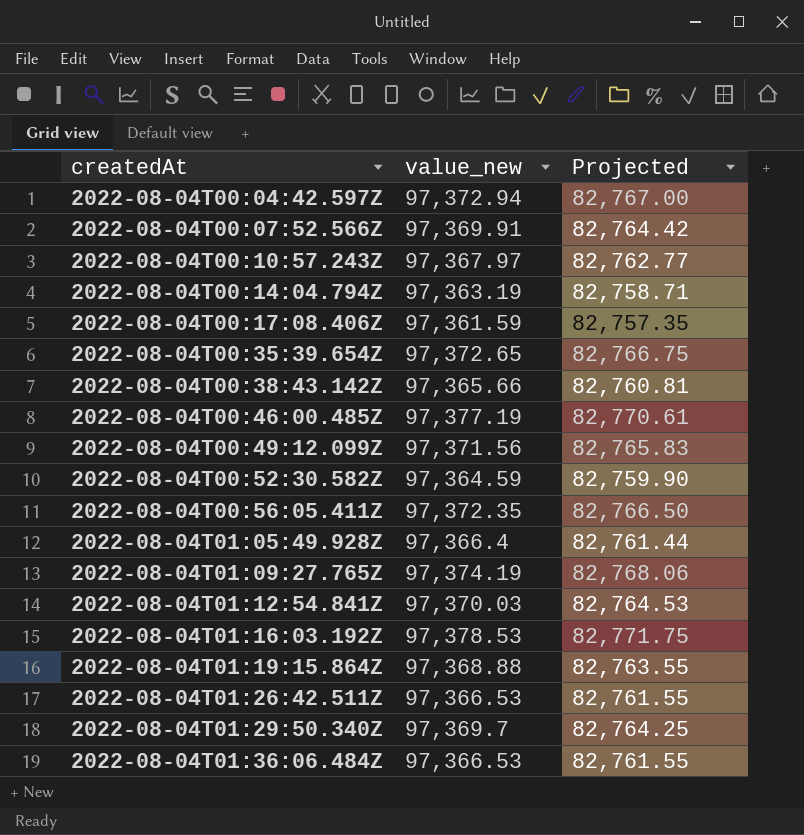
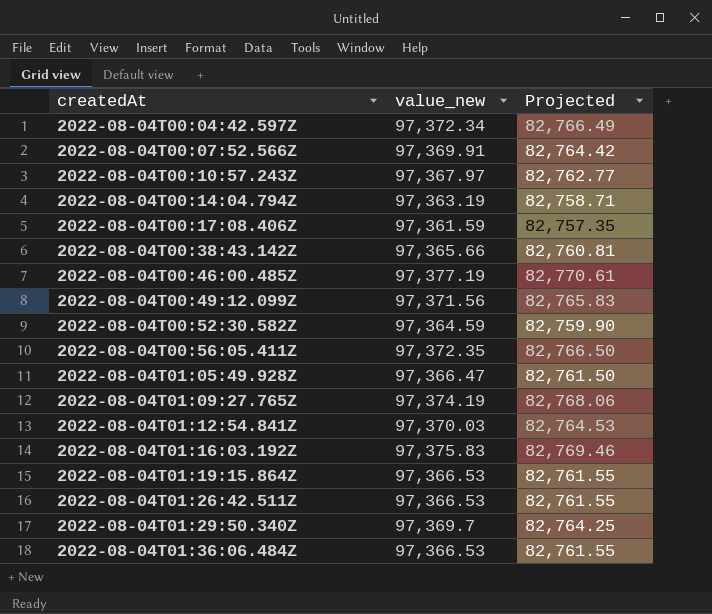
row 2022-08-04T00:35:39.654Z: 97,372.65 | 82,766.75 -> none
2022-08-04T00:04:42.597Z | value_new: 97,372.94 -> 97,372.34
2022-08-04T00:04:42.597Z | Projected: 82,767.00 -> 82,766.49
2022-08-04T01:05:49.928Z | value_new: 97,366.4 -> 97,366.47
2022-08-04T01:05:49.928Z | Projected: 82,761.44 -> 82,761.50
2022-08-04T01:16:03.192Z | value_new: 97,378.53 -> 97,375.83
2022-08-04T01:16:03.192Z | Projected: 82,771.75 -> 82,769.46
2022-08-04T01:19:15.864Z | value_new: 97,368.88 -> 97,366.53
2022-08-04T01:19:15.864Z | Projected: 82,763.55 -> 82,761.55

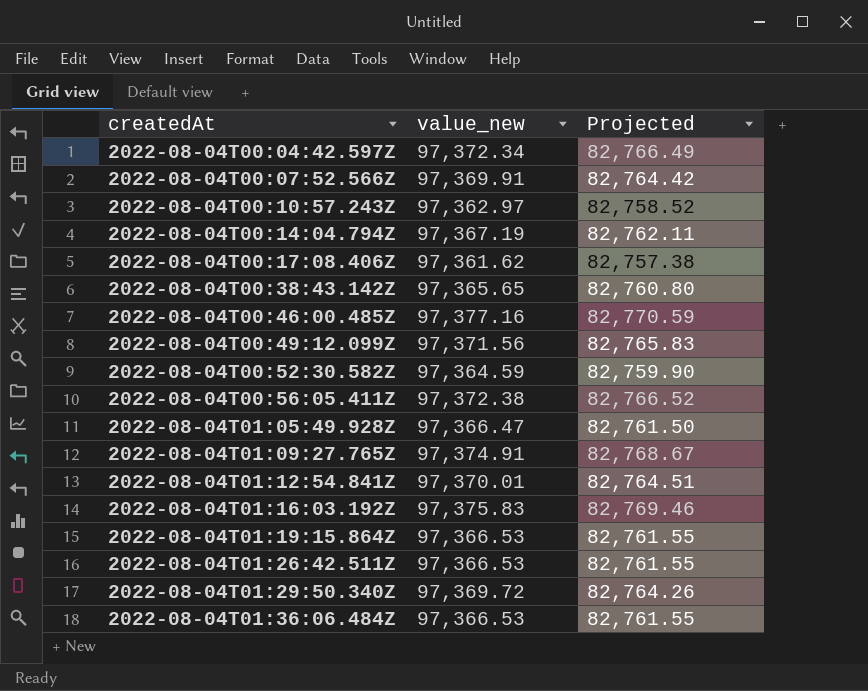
2022-08-04T00:10:57.243Z | value_new: 97,367.97 -> 97,362.97
2022-08-04T00:10:57.243Z | Projected: 82,762.77 -> 82,758.52
2022-08-04T00:14:04.794Z | value_new: 97,363.19 -> 97,367.19
2022-08-04T00:14:04.794Z | Projected: 82,758.71 -> 82,762.11
2022-08-04T00:17:08.406Z | value_new: 97,361.59 -> 97,361.62
2022-08-04T00:17:08.406Z | Projected: 82,757.35 -> 82,757.38
2022-08-04T00:38:43.142Z | value_new: 97,365.66 -> 97,365.65
2022-08-04T00:38:43.142Z | Projected: 82,760.81 -> 82,760.80
2022-08-04T00:46:00.485Z | value_new: 97,377.19 -> 97,377.16
2022-08-04T00:46:00.485Z | Projected: 82,770.61 -> 82,770.59
2022-08-04T00:56:05.411Z | value_new: 97,372.35 -> 97,372.38
2022-08-04T00:56:05.411Z | Projected: 82,766.50 -> 82,766.52
2022-08-04T01:09:27.765Z | value_new: 97,374.19 -> 97,374.91
2022-08-04T01:09:27.765Z | Projected: 82,768.06 -> 82,768.67
2022-08-04T01:12:54.841Z | value_new: 97,370.03 -> 97,370.01
2022-08-04T01:12:54.841Z | Projected: 82,764.53 -> 82,764.51
2022-08-04T01:29:50.340Z | value_new: 97,369.7 -> 97,369.72
2022-08-04T01:29:50.340Z | Projected: 82,764.25 -> 82,764.26

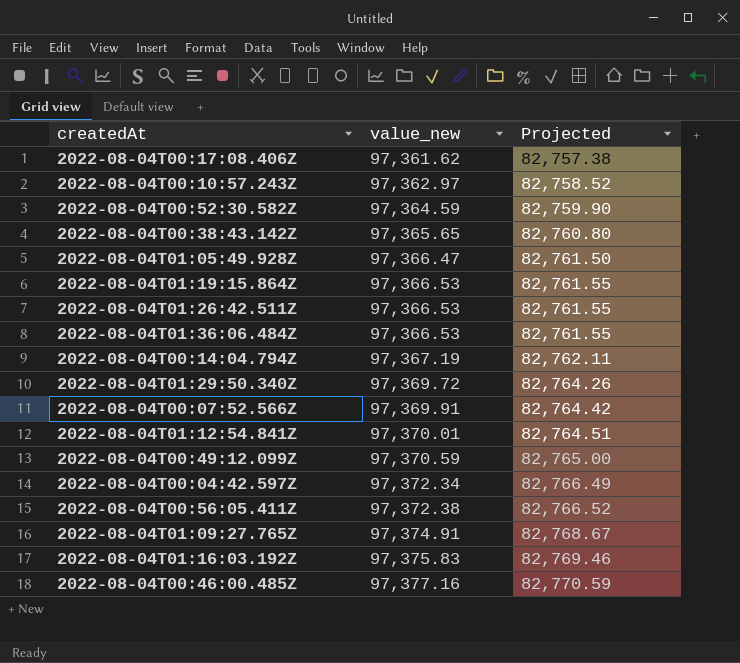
row order: createdAt ascending -> value_new ascending
2022-08-04T00:49:12.099Z | value_new: 97,371.56 -> 97,370.59
2022-08-04T00:49:12.099Z | Projected: 82,765.83 -> 82,765.00

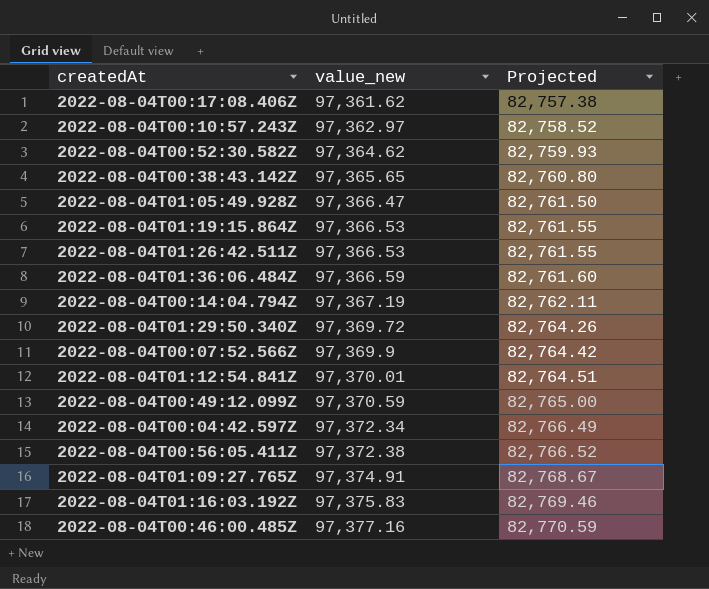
2022-08-04T00:52:30.582Z | value_new: 97,364.59 -> 97,364.62
2022-08-04T00:52:30.582Z | Projected: 82,759.90 -> 82,759.93
2022-08-04T01:36:06.484Z | value_new: 97,366.53 -> 97,366.59
2022-08-04T01:36:06.484Z | Projected: 82,761.55 -> 82,761.60
2022-08-04T00:07:52.566Z | value_new: 97,369.91 -> 97,369.9

